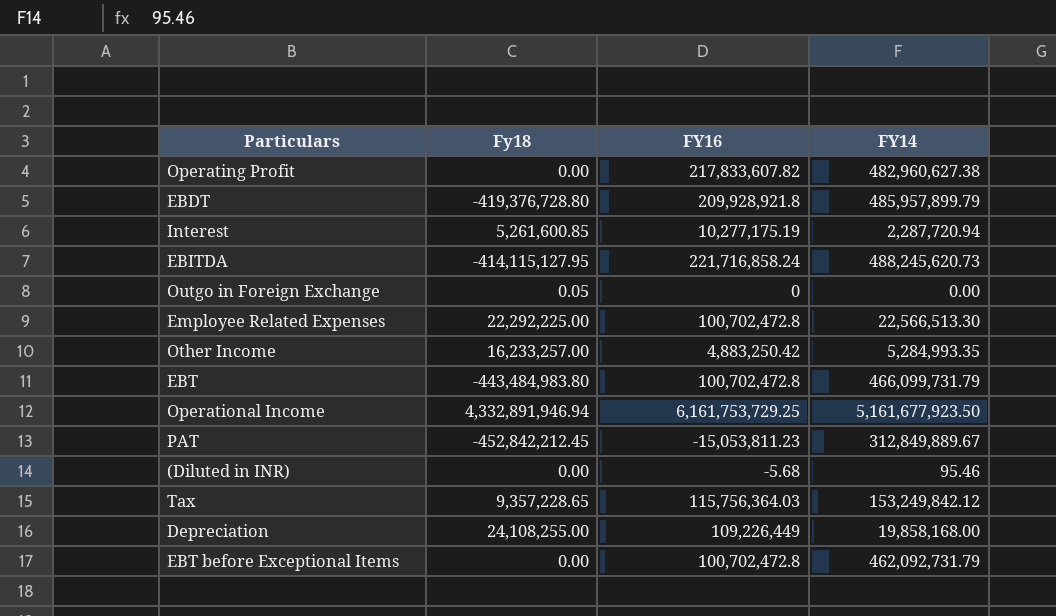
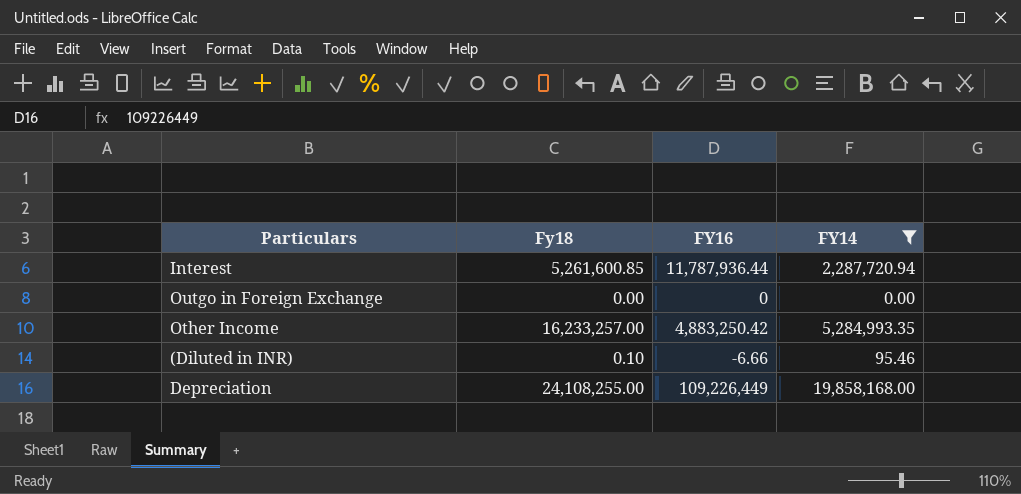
filter: none -> FY14 <= 19,858,168.00
Interest | FY16: 10,277,175.19 -> 11,787,936.44
Outgo in Foreign Exchange | Fy18: 0.05 -> 0.00
(Diluted in INR) | Fy18: 0.00 -> 0.10
(Diluted in INR) | FY16: -5.68 -> -6.66

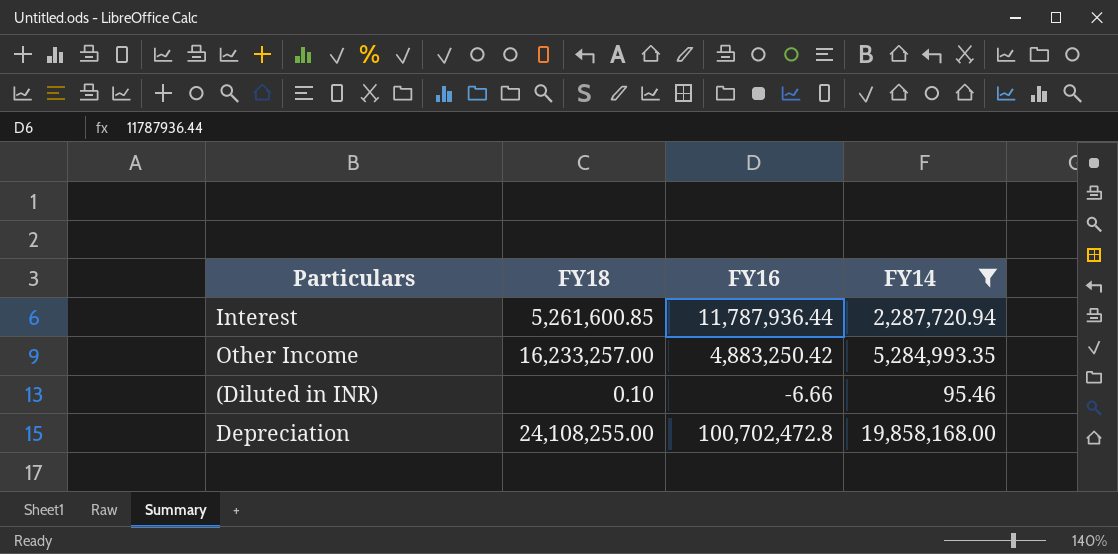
column name: Fy18 -> FY18
row Outgo in Foreign Exchange: 0.00 | 0 | 0.00 -> none
Depreciation | FY16: 109,226,449 -> 100,702,472.8

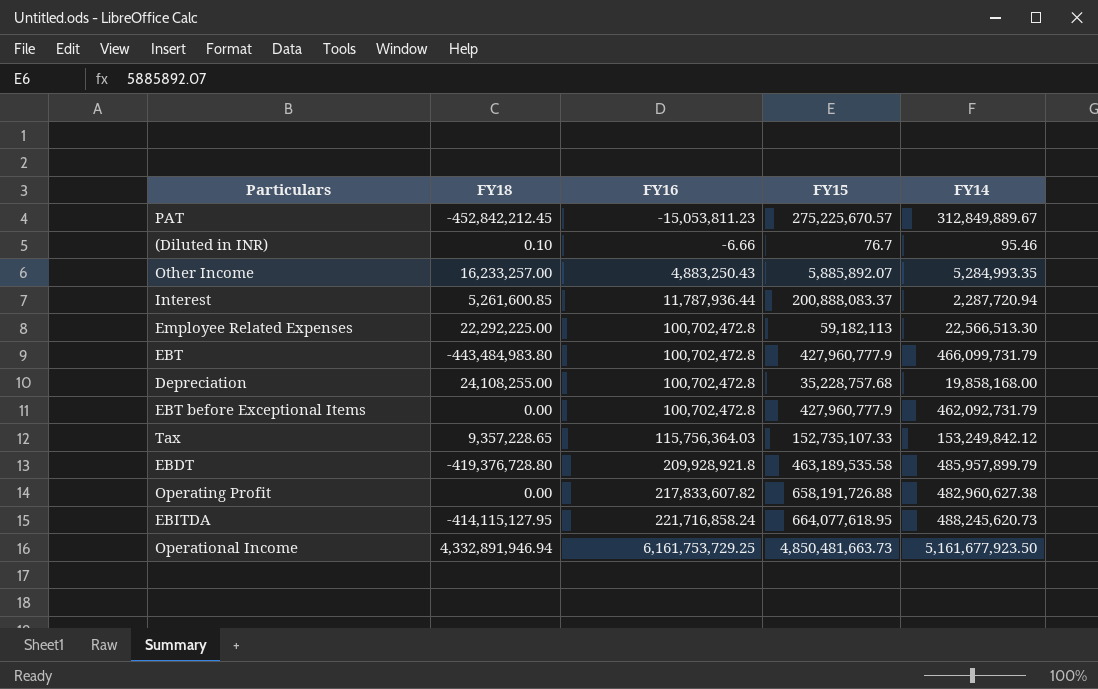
filter: FY14 <= 19,858,168.00 -> none
row order: none -> FY16 ascending
column FY15 | position: none -> 4
Other Income | FY16: 4,883,250.42 -> 4,883,250.43

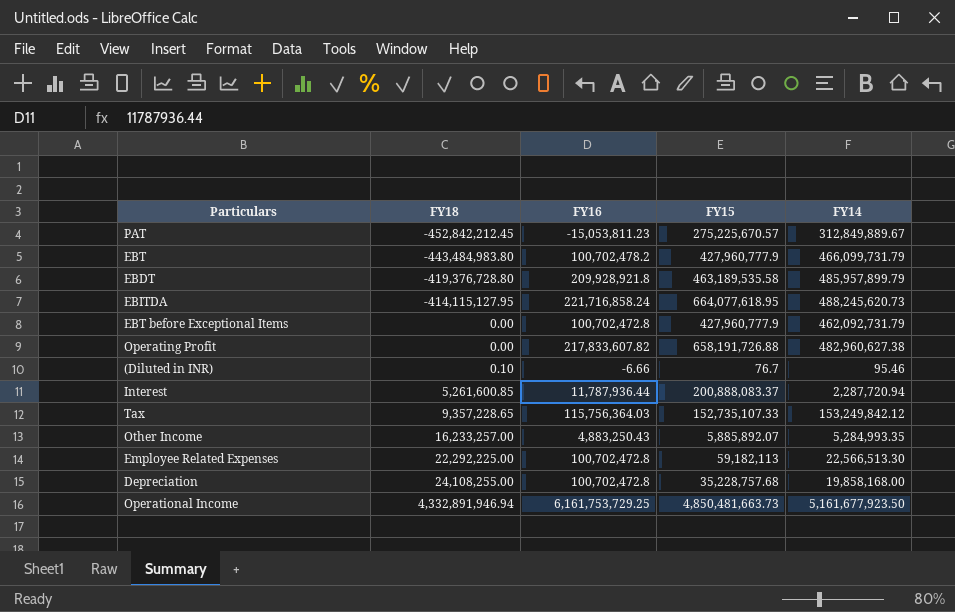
row order: FY16 ascending -> FY18 ascending
EBT | FY16: 100,702,472.8 -> 100,702,478.2

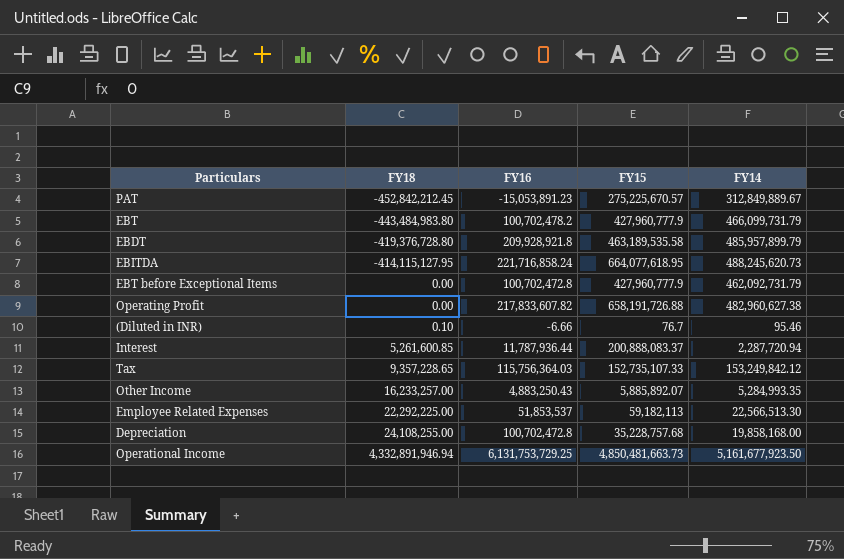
PAT | FY16: -15,053,811.23 -> -15,053,891.23
Employee Related Expenses | FY16: 100,702,472.8 -> 51,853,537
Operational Income | FY16: 6,161,753,729.25 -> 6,131,753,729.25

